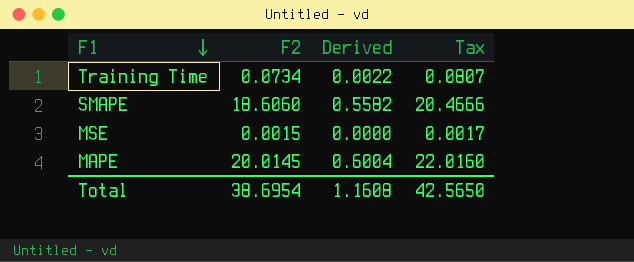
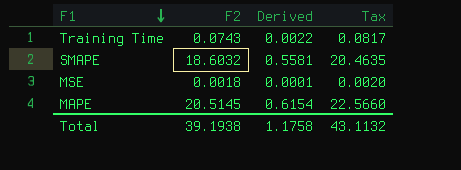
Training Time | F2: 0.0734 -> 0.0743
Training Time | Tax: 0.0807 -> 0.0817
SMAPE | F2: 18.6060 -> 18.6032
SMAPE | Derived: 0.5582 -> 0.5581
SMAPE | Tax: 20.4666 -> 20.4635
MSE | F2: 0.0015 -> 0.0018
MSE | Derived: 0.0000 -> 0.0001
MSE | Tax: 0.0017 -> 0.0020
MAPE | F2: 20.0145 -> 20.5145
MAPE | Derived: 0.6004 -> 0.6154
MAPE | Tax: 22.0160 -> 22.5660
Total | F2: 38.6954 -> 39.1938
Total | Derived: 1.1608 -> 1.1758
Total | Tax: 42.5650 -> 43.1132

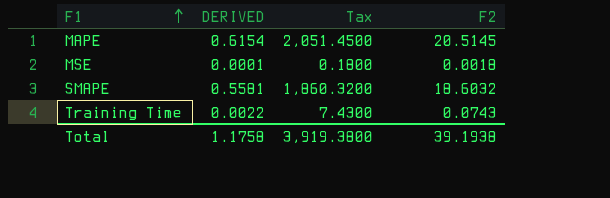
row order: F1 descending -> F1 ascending
column name: Derived -> DERIVED
column Tax | formula: [F2] * 1.1 -> [F2] * 100
column F2 | position: 2 -> 4
Total | Tax: 43.1132 -> 3,919.3800

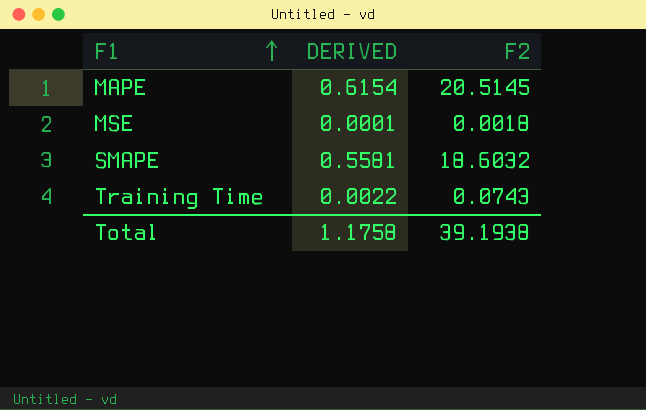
column Tax | formula: [F2] * 100 -> none

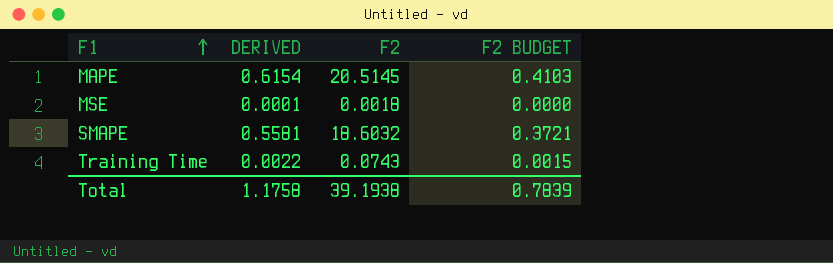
column F2 BUDGET | formula: none -> [F2] * 0.02

